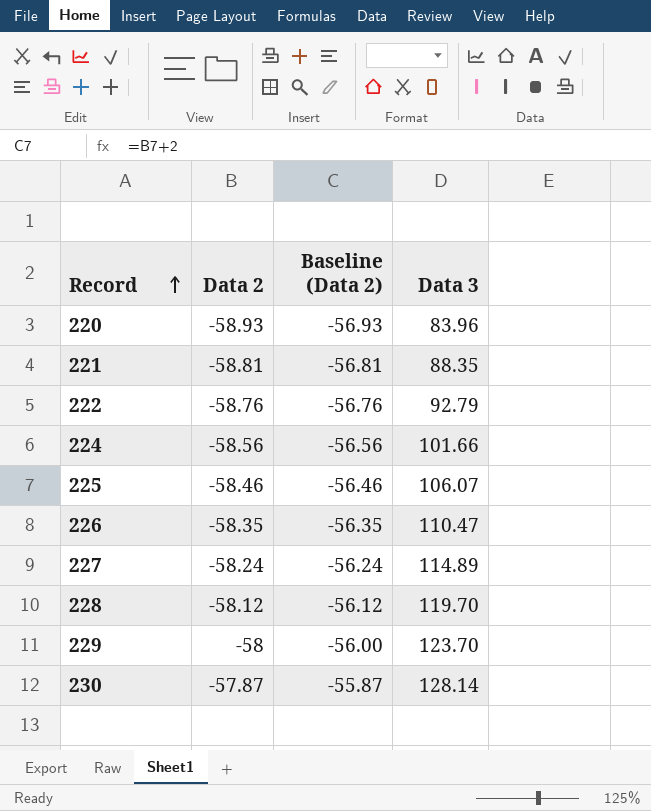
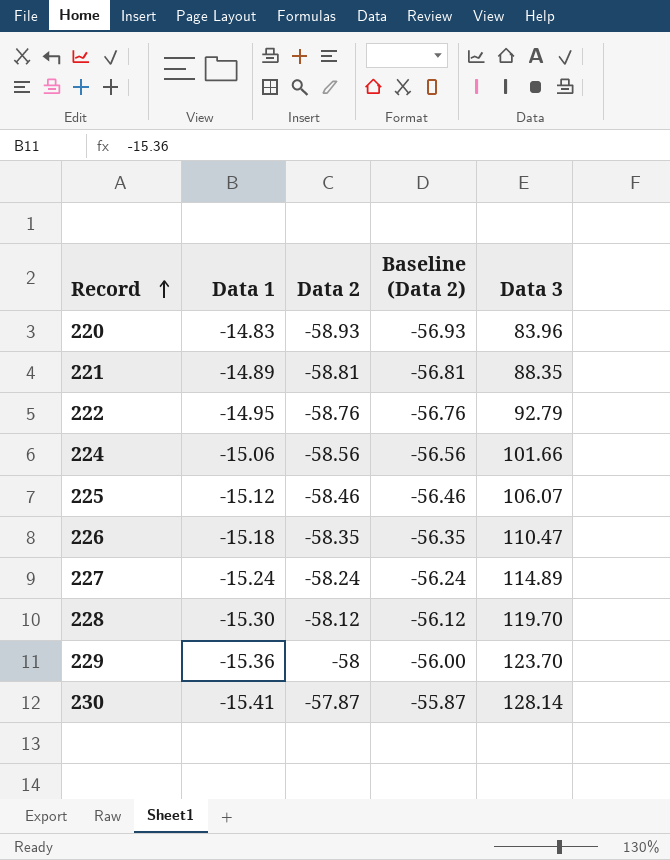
column Data 1 | position: none -> 2

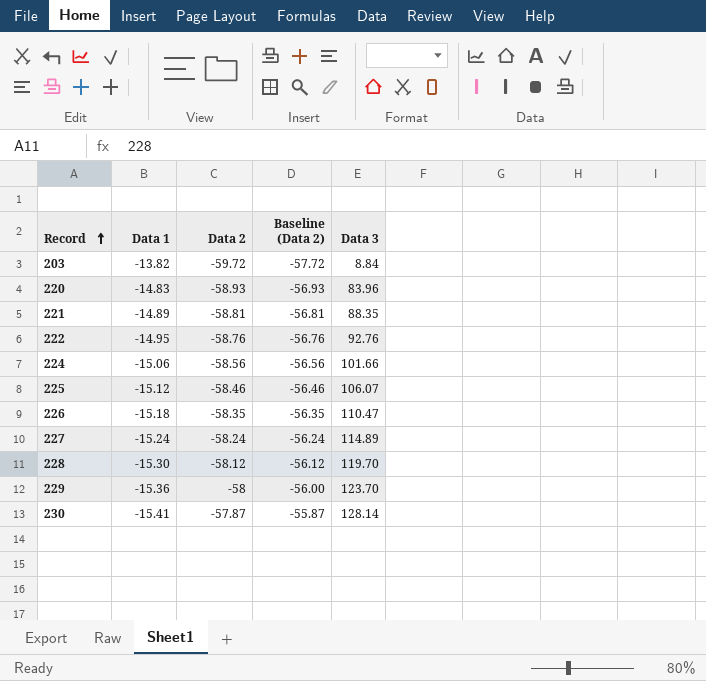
row 203: none -> -13.82 | -59.72 | -57.72 | 8.84
222 | Data 3: 92.79 -> 92.76

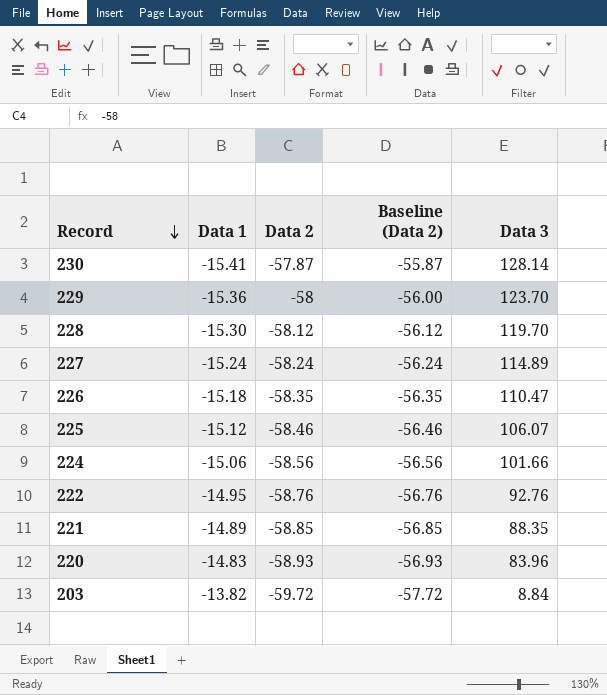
row order: Record ascending -> Record descending
221 | Data 2: -58.81 -> -58.85
221 | Baseline (Data 2): -56.81 -> -56.85

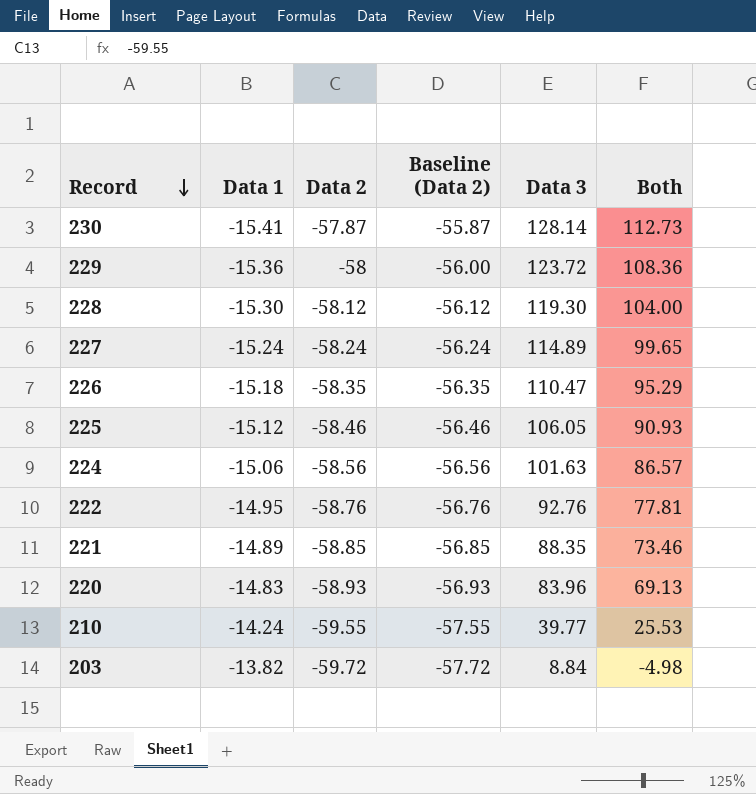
column Both | formula: none -> [Data 1] + [Data 3]
229 | Data 3: 123.70 -> 123.72
228 | Data 3: 119.70 -> 119.30
225 | Data 3: 106.07 -> 106.05
224 | Data 3: 101.66 -> 101.63
row 210: none -> -14.24 | -59.55 | -57.55 | 39.77 | 25.53

